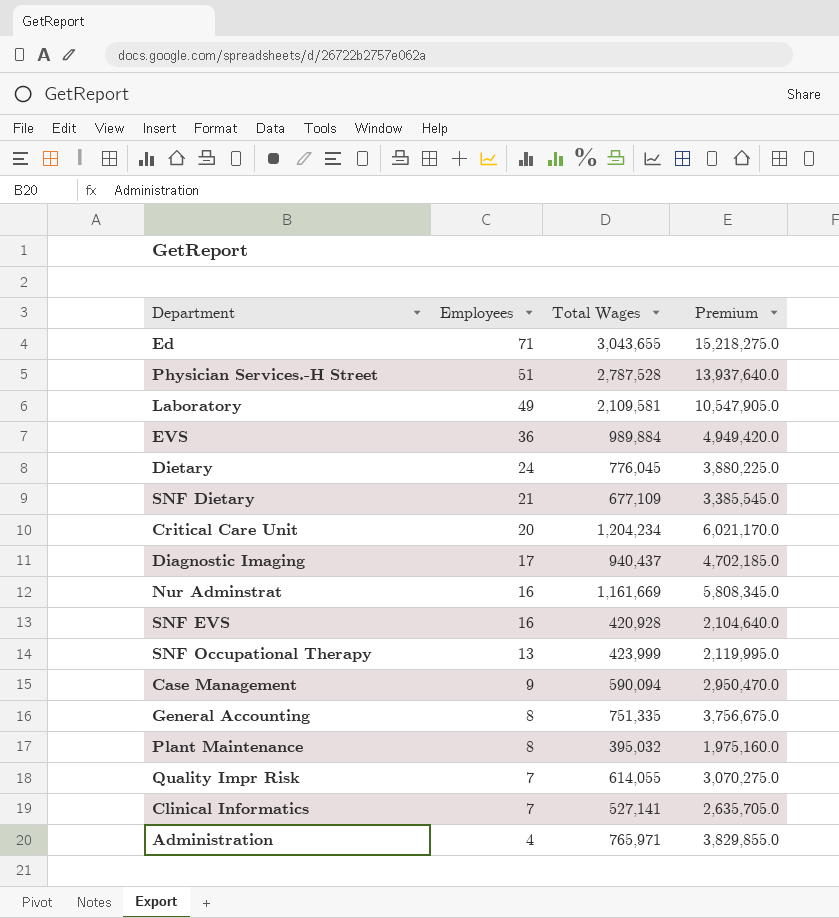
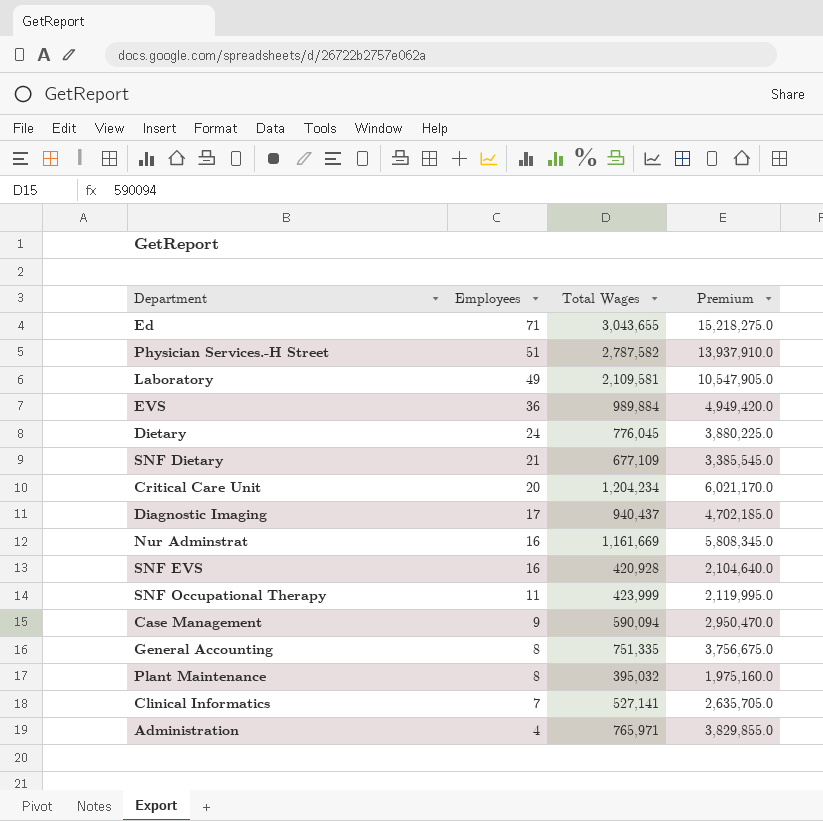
row Quality Impr Risk: 7 | 614,055 | 3,070,275.0 -> none
Physician Services.-H Street | Total Wages: 2,787,528 -> 2,787,582
Physician Services.-H Street | Premium: 13,937,640.0 -> 13,937,910.0
SNF Occupational Therapy | Employees: 13 -> 11

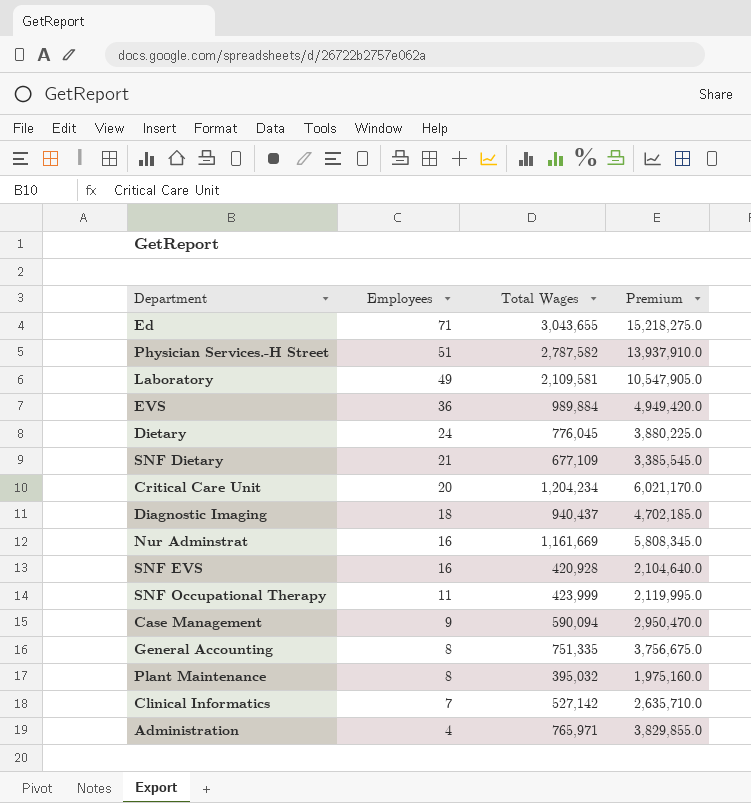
Diagnostic Imaging | Employees: 17 -> 18
Clinical Informatics | Total Wages: 527,141 -> 527,142
Clinical Informatics | Premium: 2,635,705.0 -> 2,635,710.0

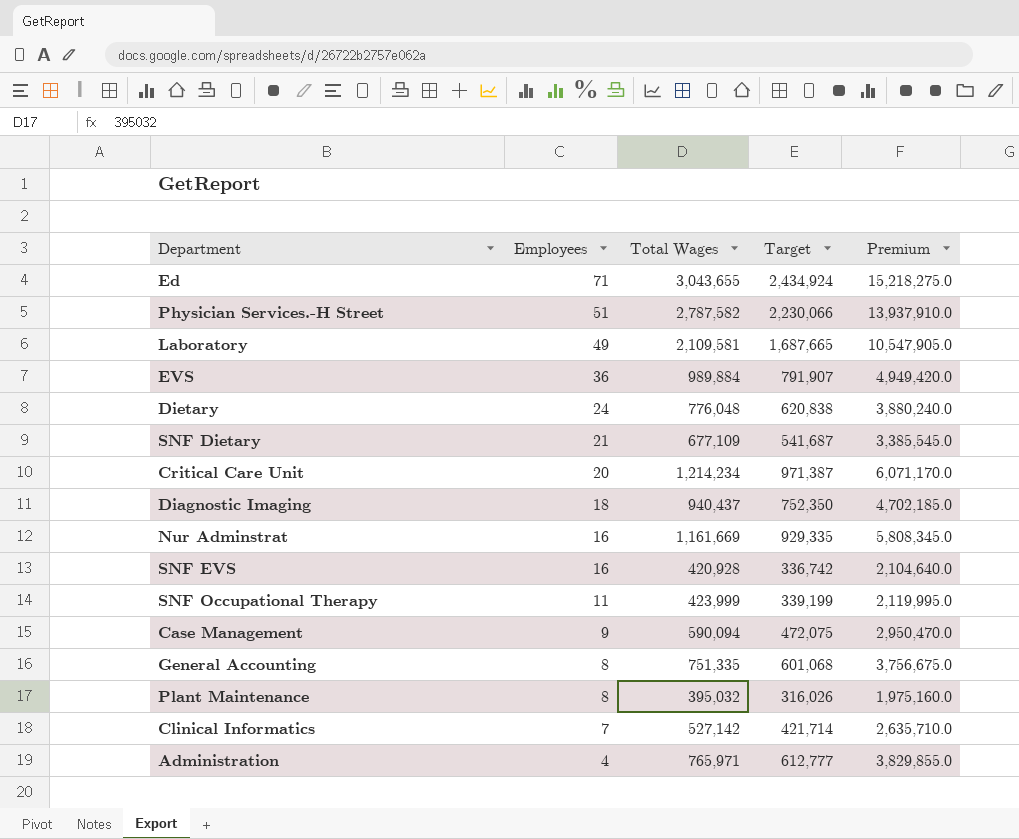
column Target | formula: none -> [Total Wages] * 0.8
Dietary | Total Wages: 776,045 -> 776,048
Dietary | Premium: 3,880,225.0 -> 3,880,240.0
Critical Care Unit | Total Wages: 1,204,234 -> 1,214,234
Critical Care Unit | Premium: 6,021,170.0 -> 6,071,170.0

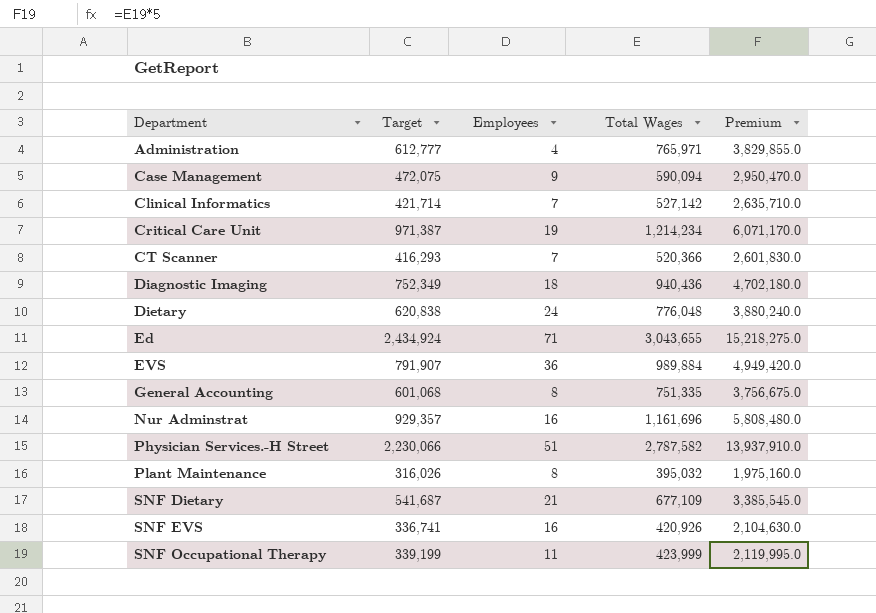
row order: Employees descending -> Department ascending
column Target | position: 4 -> 2
row Laboratory: 49 | 2,109,581 | 1,687,665 | 10,547,905.0 -> none
Critical Care Unit | Employees: 20 -> 19
row CT Scanner: none -> 416,293 | 7 | 520,366 | 2,601,830.0
Diagnostic Imaging | Target: 752,350 -> 752,349
Diagnostic Imaging | Total Wages: 940,437 -> 940,436
Diagnostic Imaging | Premium: 4,702,185.0 -> 4,702,180.0
Nur Adminstrat | Target: 929,335 -> 929,357
Nur Adminstrat | Total Wages: 1,161,669 -> 1,161,696
Nur Adminstrat | Premium: 5,808,345.0 -> 5,808,480.0
SNF EVS | Target: 336,742 -> 336,741
SNF EVS | Total Wages: 420,928 -> 420,926
SNF EVS | Premium: 2,104,640.0 -> 2,104,630.0

